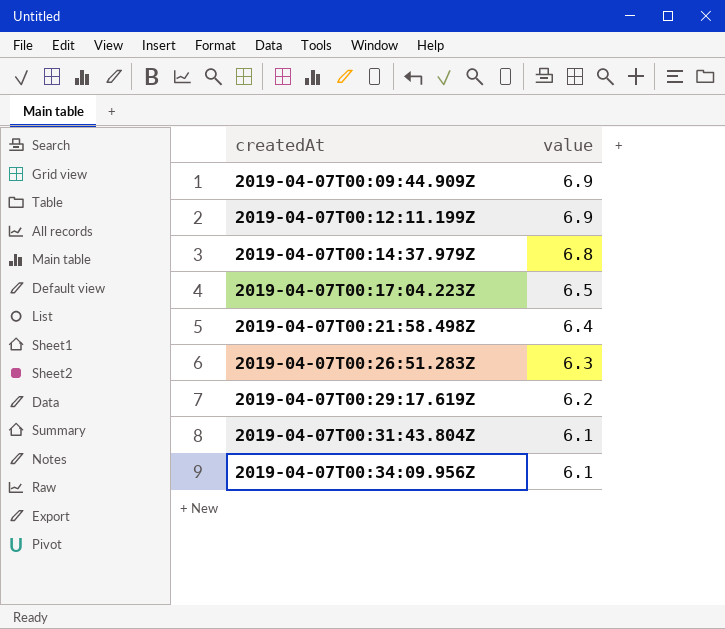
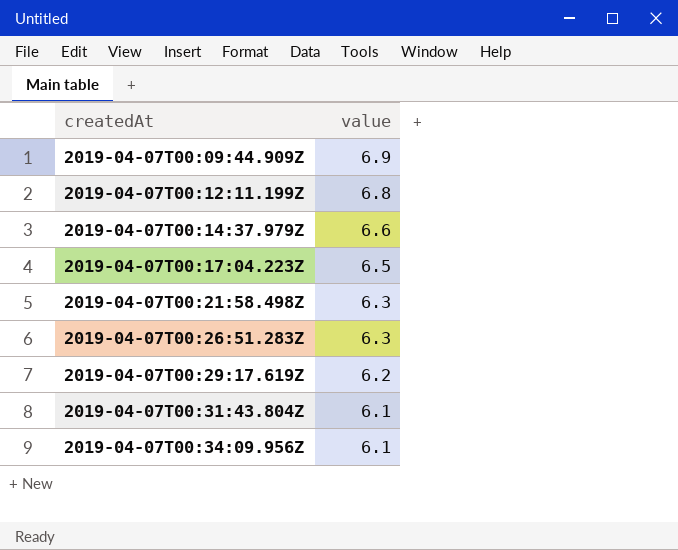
2019-04-07T00:12:11.199Z | value: 6.9 -> 6.8
2019-04-07T00:14:37.979Z | value: 6.8 -> 6.6
2019-04-07T00:21:58.498Z | value: 6.4 -> 6.3

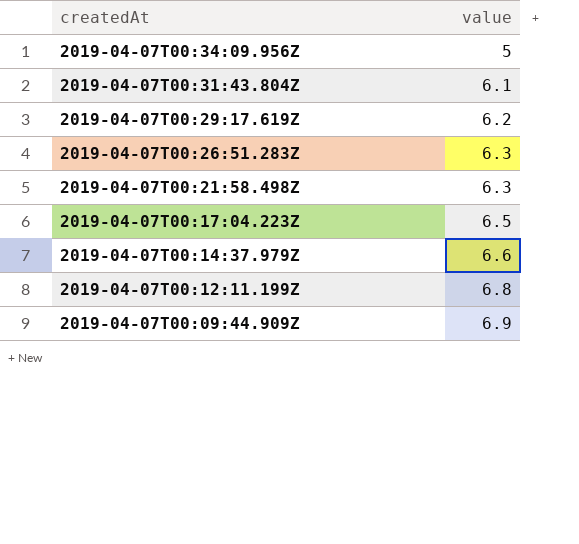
row order: createdAt ascending -> createdAt descending
2019-04-07T00:34:09.956Z | value: 6.1 -> 5

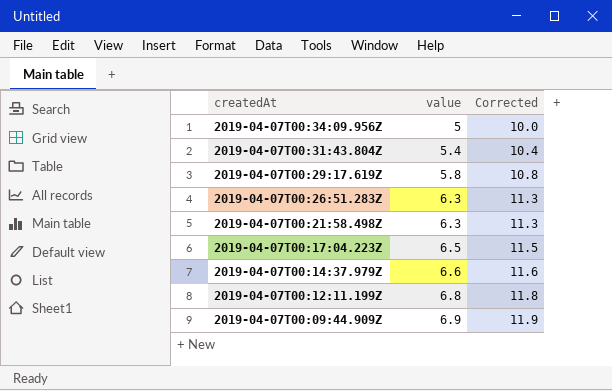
column Corrected | formula: none -> [value] + 5
2019-04-07T00:31:43.804Z | value: 6.1 -> 5.4
2019-04-07T00:29:17.619Z | value: 6.2 -> 5.8

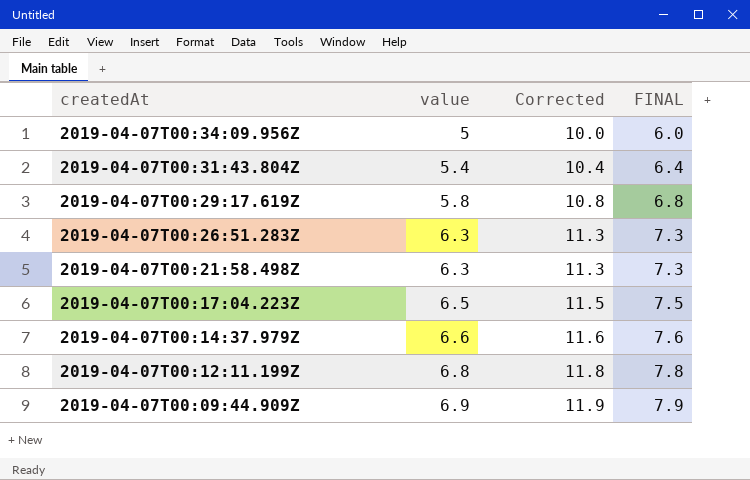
column FINAL | formula: none -> [value] + 1

